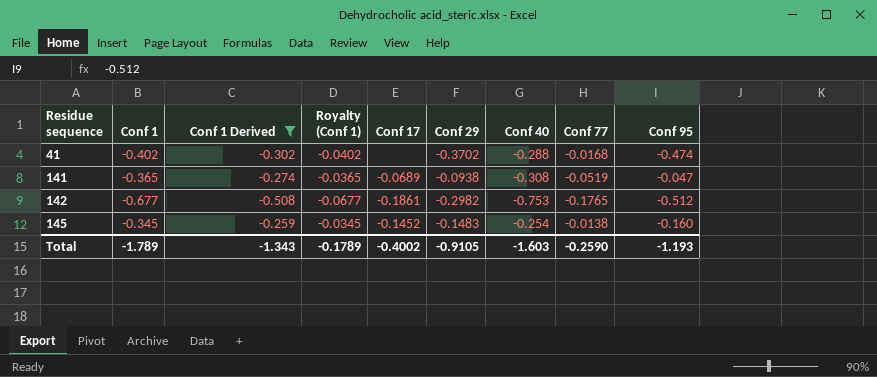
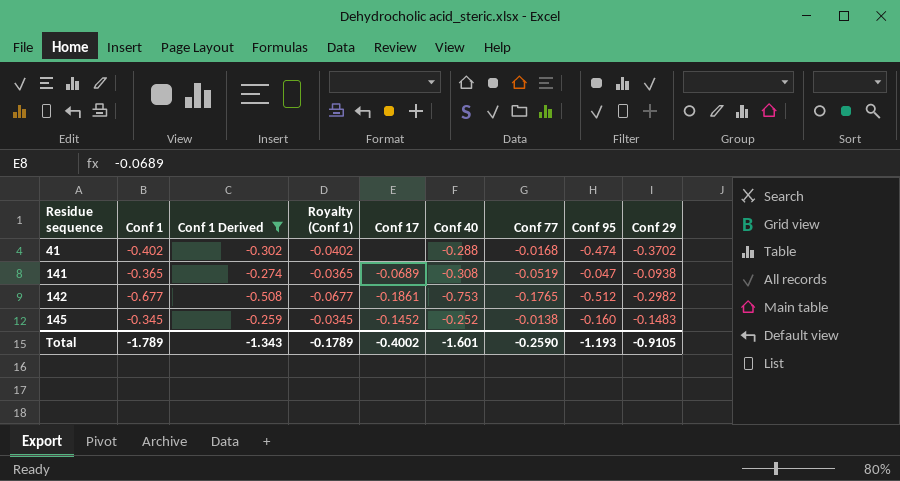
column Conf 29 | position: 6 -> 9
145 | Conf 40: -0.254 -> -0.252
Total | Conf 40: -1.603 -> -1.601

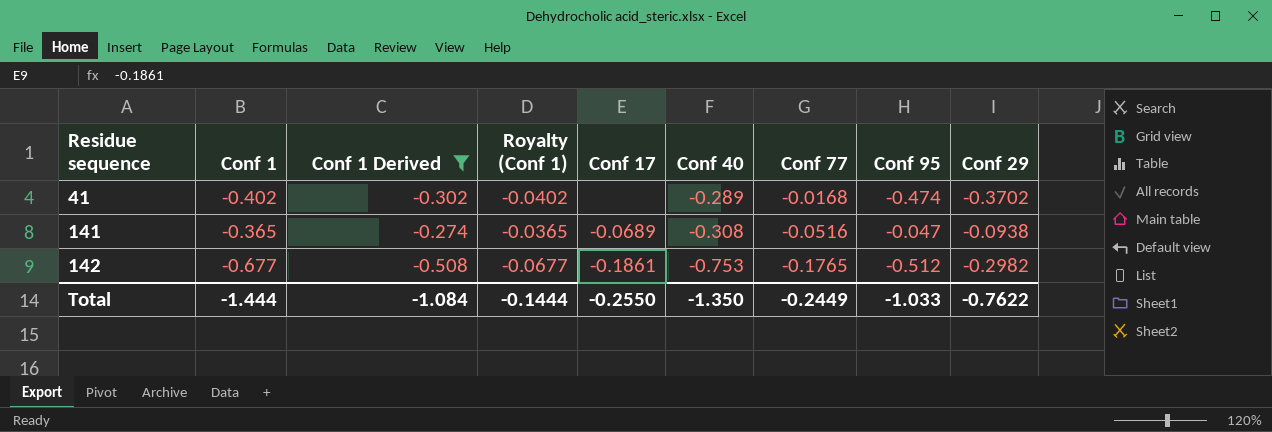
row 145: -0.345 | -0.259 | -0.0345 | -0.1452 | -0.252 | -0.0138 | -0.160 | -0.1483 -> none
41 | Conf 40: -0.288 -> -0.289
141 | Conf 77: -0.0519 -> -0.0516
Total | Conf 1: -1.789 -> -1.444
Total | Conf 1 Derived: -1.343 -> -1.084
Total | Royalty (Conf 1): -0.1789 -> -0.1444
Total | Conf 17: -0.4002 -> -0.2550
Total | Conf 40: -1.601 -> -1.350
Total | Conf 77: -0.2590 -> -0.2449
Total | Conf 95: -1.193 -> -1.033
Total | Conf 29: -0.9105 -> -0.7622

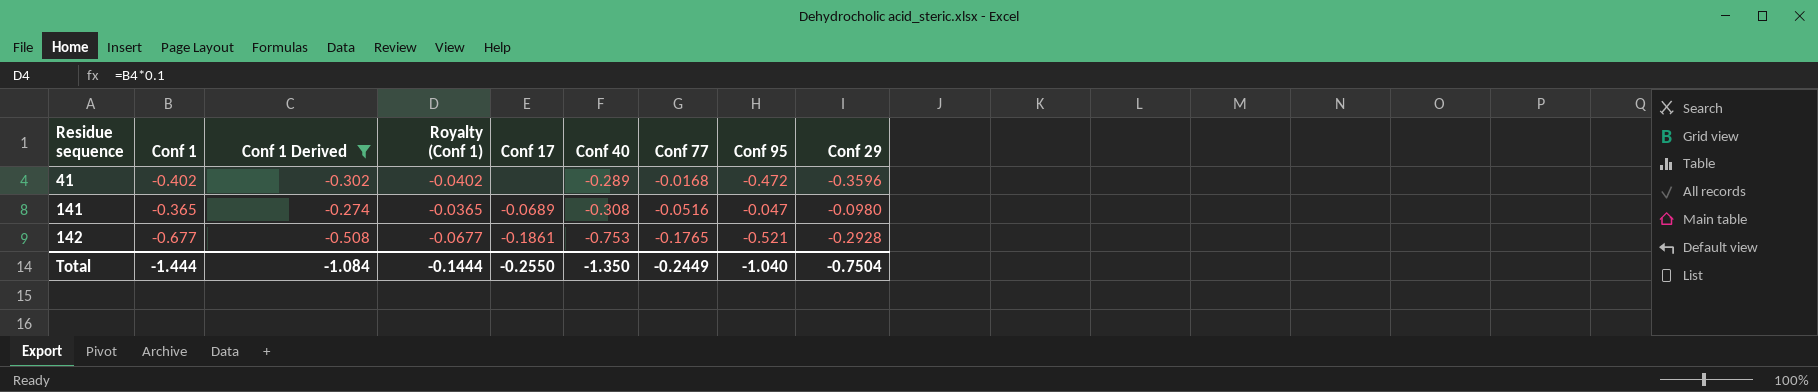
41 | Conf 95: -0.474 -> -0.472
41 | Conf 29: -0.3702 -> -0.3596
141 | Conf 29: -0.0938 -> -0.0980
142 | Conf 95: -0.512 -> -0.521
142 | Conf 29: -0.2982 -> -0.2928
Total | Conf 95: -1.033 -> -1.040
Total | Conf 29: -0.7622 -> -0.7504

